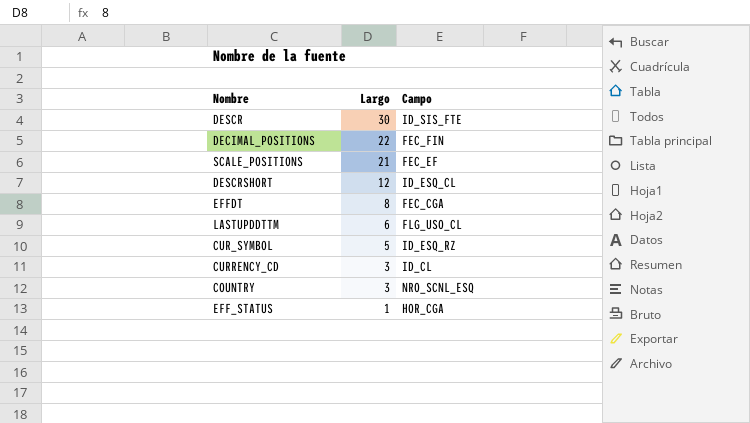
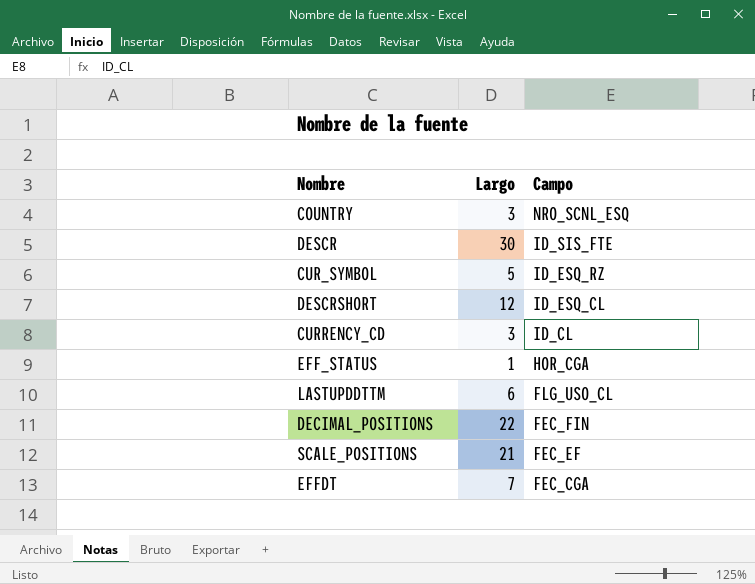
row order: Largo descending -> Campo descending
EFFDT | Largo: 8 -> 7

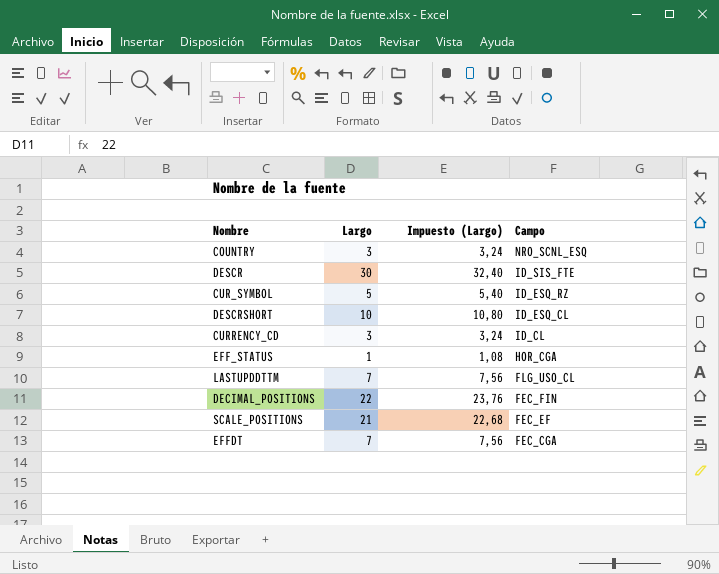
column Impuesto (Largo) | formula: none -> [Largo] * 1,08
DESCRSHORT | Largo: 12 -> 10
LASTUPDDTTM | Largo: 6 -> 7

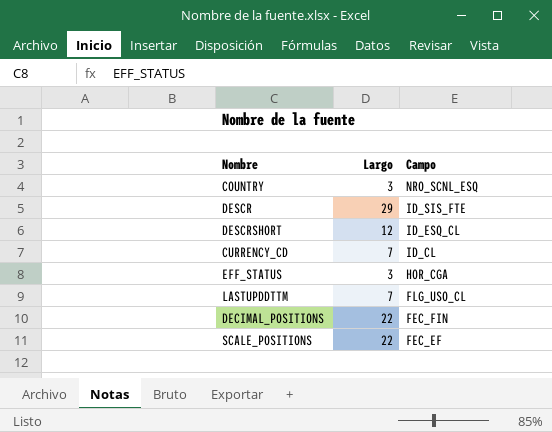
column Impuesto (Largo) | formula: [Largo] * 1,08 -> none
row CUR_SYMBOL: 5 | 5,40 | ID_ESQ_RZ -> none
row EFFDT: 7 | 7,56 | FEC_CGA -> none
DESCR | Largo: 30 -> 29
DESCRSHORT | Largo: 10 -> 12
CURRENCY_CD | Largo: 3 -> 7
EFF_STATUS | Largo: 1 -> 3
SCALE_POSITIONS | Largo: 21 -> 22

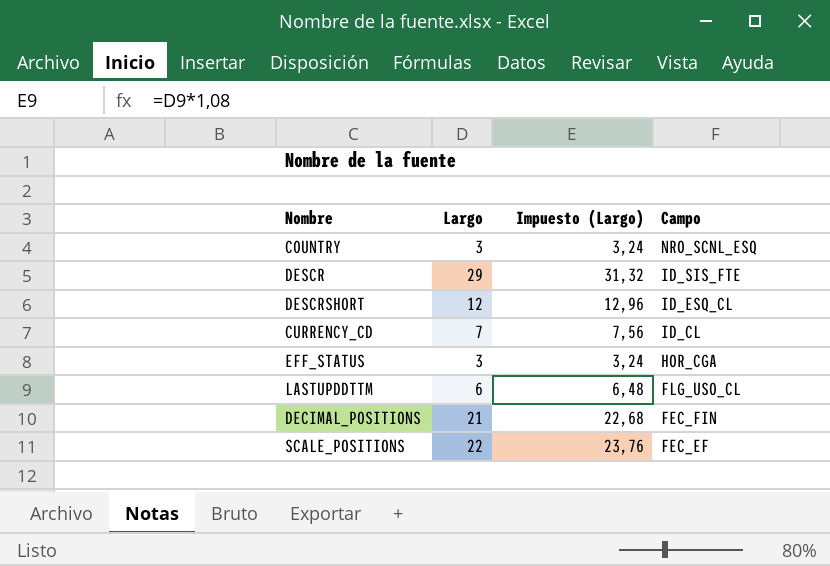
column Impuesto (Largo) | formula: none -> [Largo] * 1,08
LASTUPDDTTM | Largo: 7 -> 6
DECIMAL_POSITIONS | Largo: 22 -> 21

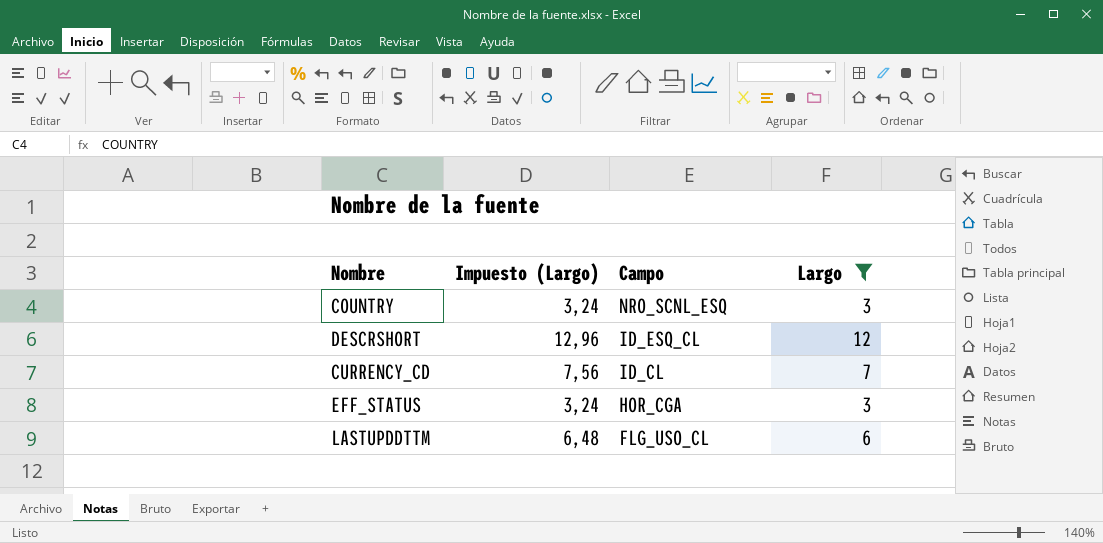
filter: none -> Largo <= 12
column Largo | position: 2 -> 4

